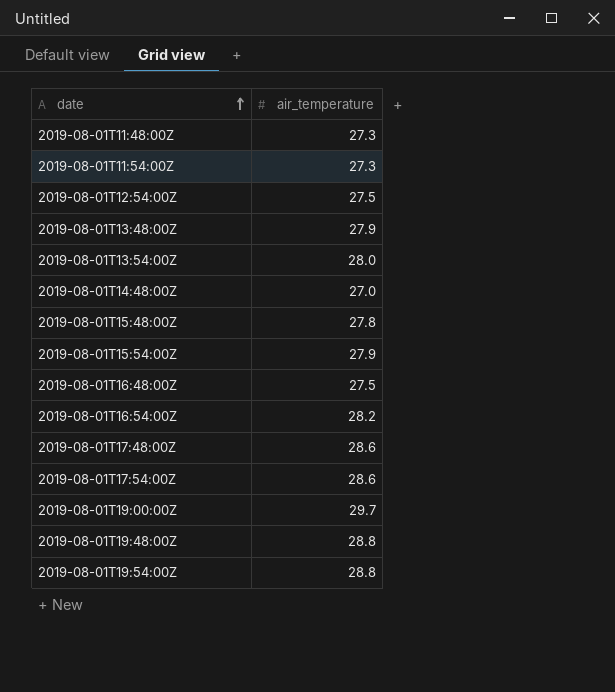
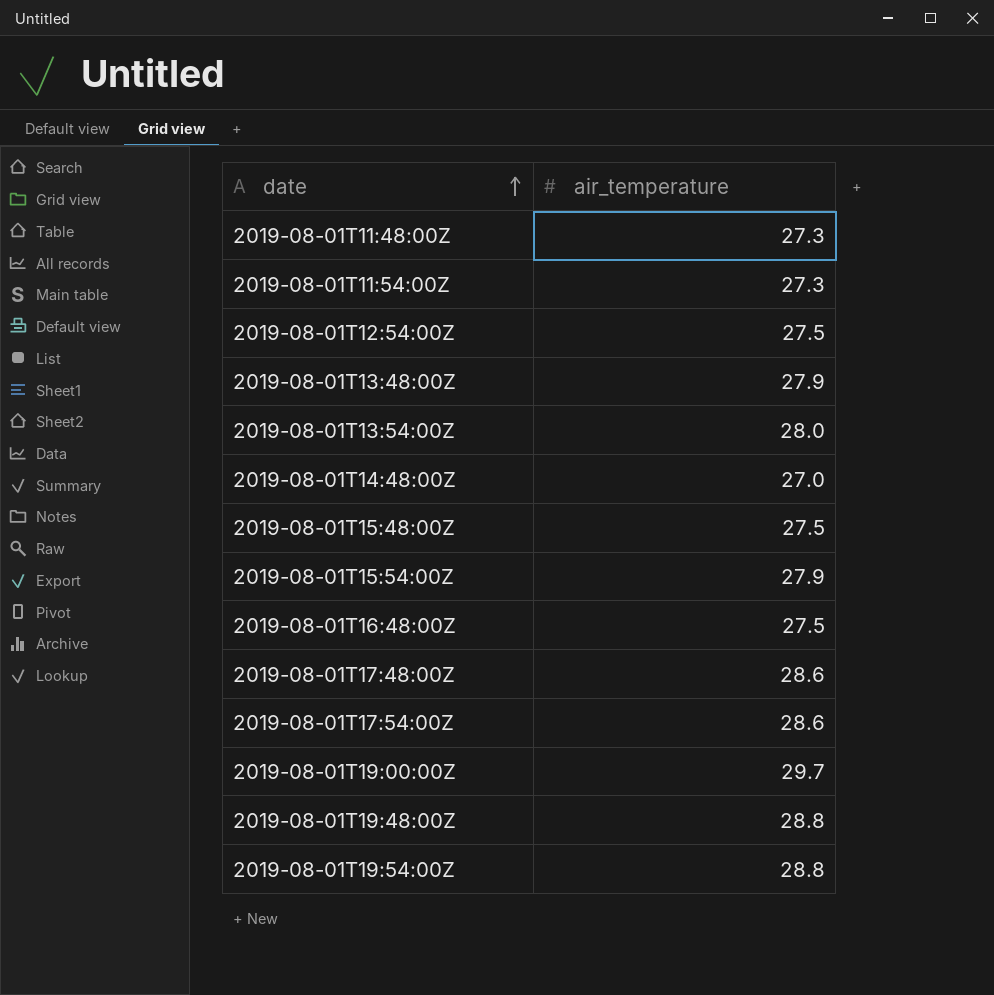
row 2019-08-01T16:54:00Z: 28.2 -> none
2019-08-01T15:48:00Z | air_temperature: 27.8 -> 27.5

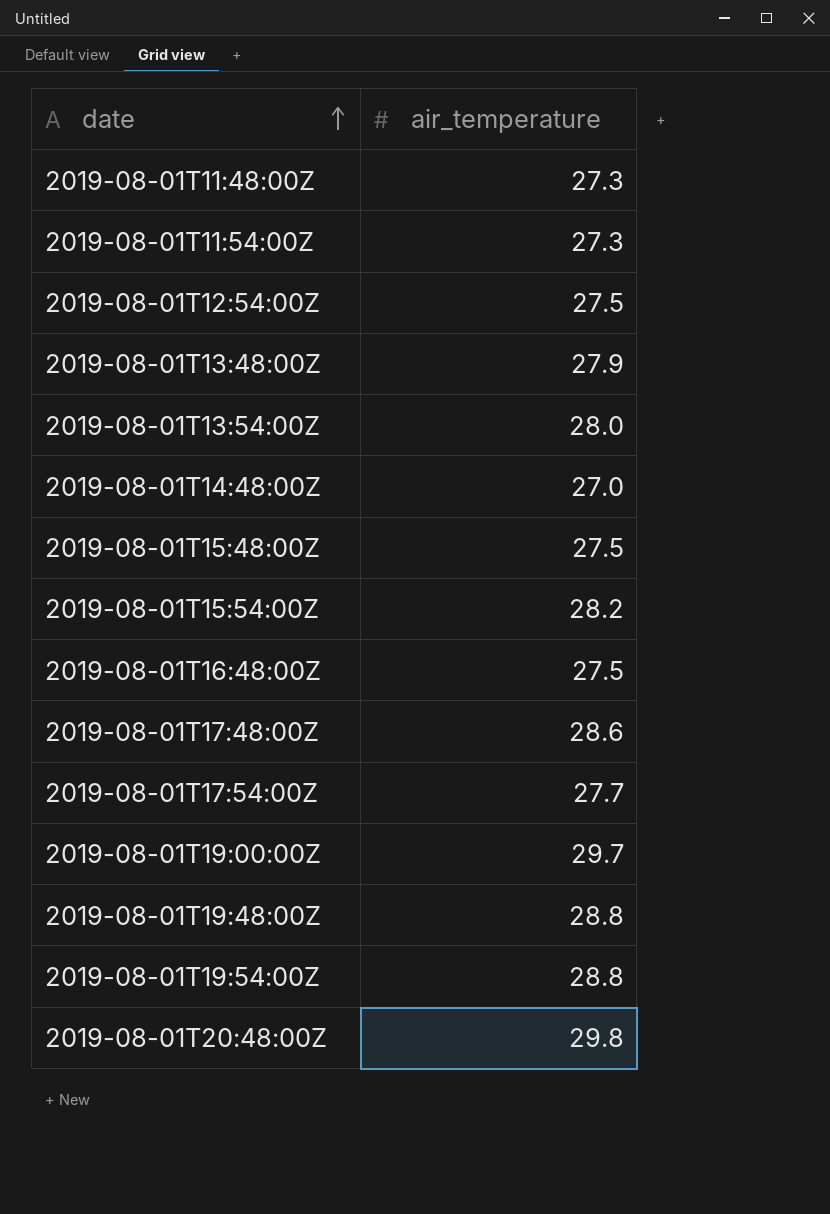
2019-08-01T15:54:00Z | air_temperature: 27.9 -> 28.2
2019-08-01T17:54:00Z | air_temperature: 28.6 -> 27.7
row 2019-08-01T20:48:00Z: none -> 29.8

